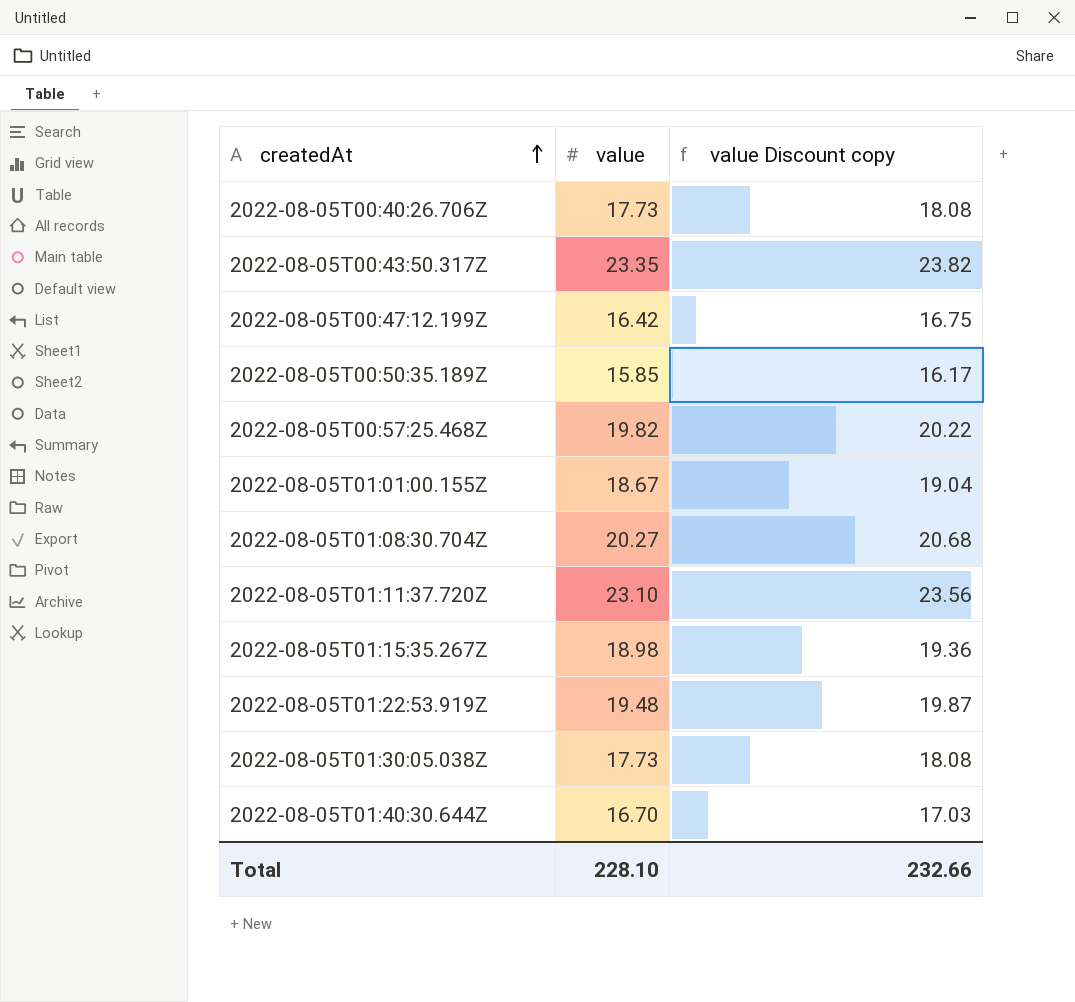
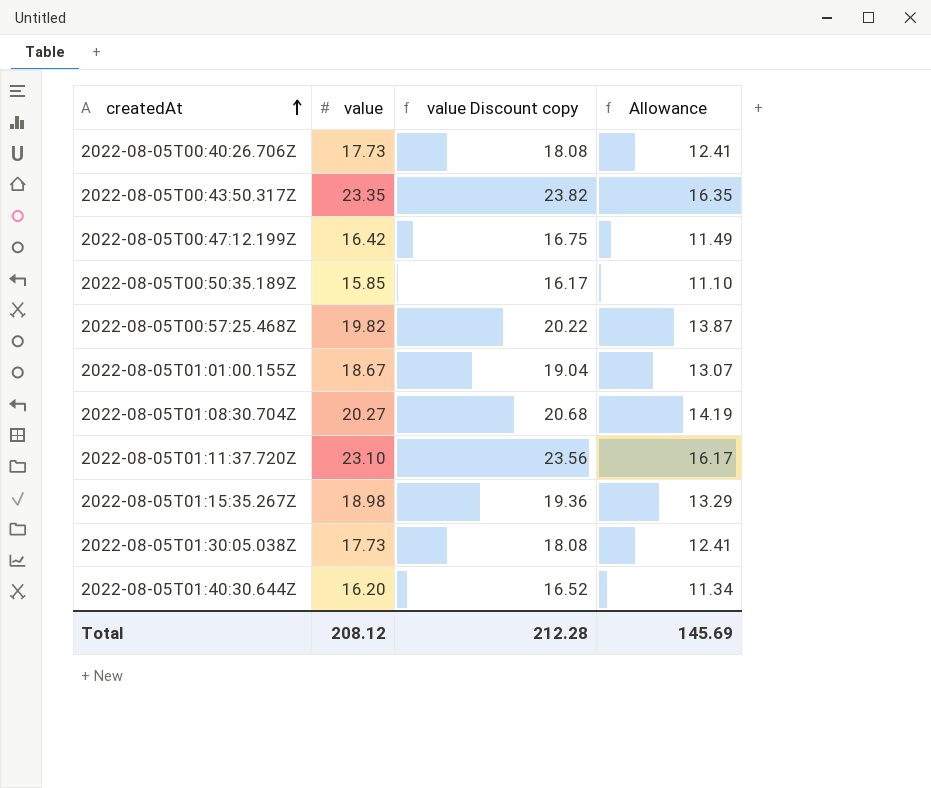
column Allowance | formula: none -> [value] * 0.7
row 2022-08-05T01:22:53.919Z: 19.48 | 19.87 -> none
2022-08-05T01:40:30.644Z | value: 16.70 -> 16.20
2022-08-05T01:40:30.644Z | value Discount copy: 17.03 -> 16.52
Total | value: 228.10 -> 208.12
Total | value Discount copy: 232.66 -> 212.28

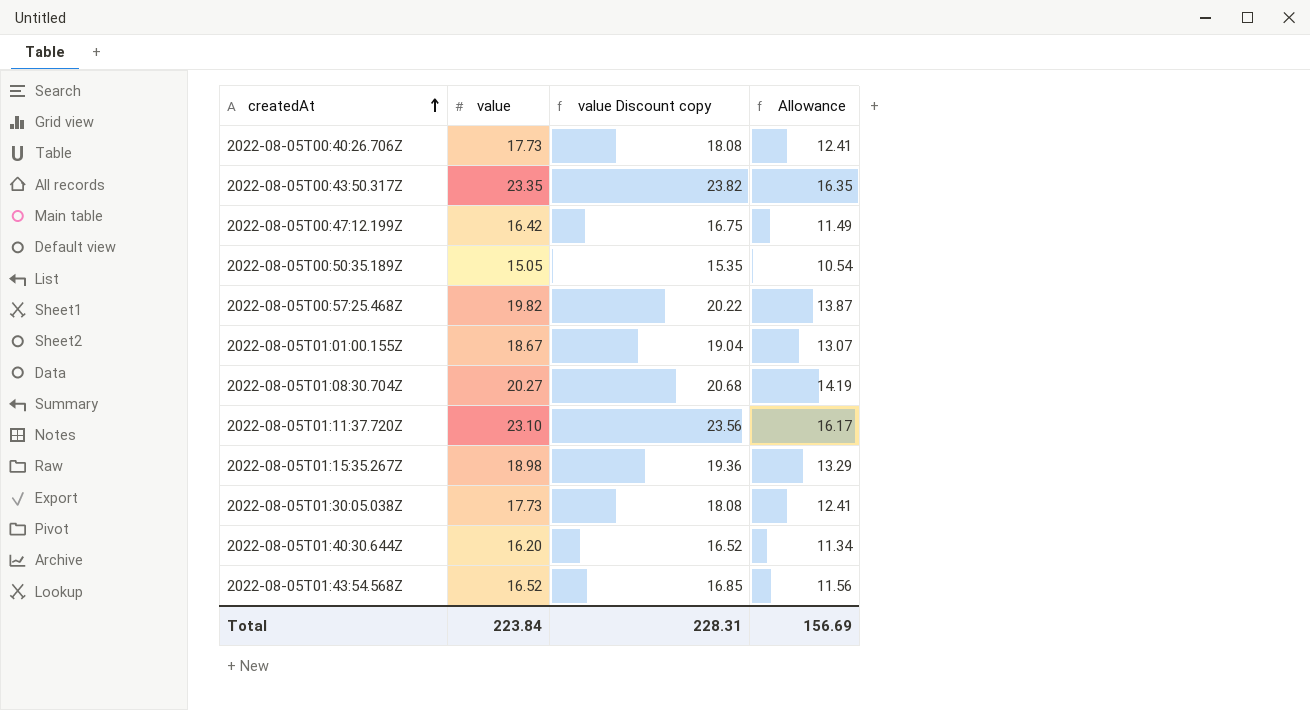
2022-08-05T00:50:35.189Z | value: 15.85 -> 15.05
2022-08-05T00:50:35.189Z | value Discount copy: 16.17 -> 15.35
2022-08-05T00:50:35.189Z | Allowance: 11.10 -> 10.54
row 2022-08-05T01:43:54.568Z: none -> 16.52 | 16.85 | 11.56
Total | value: 208.12 -> 223.84
Total | value Discount copy: 212.28 -> 228.31
Total | Allowance: 145.69 -> 156.69

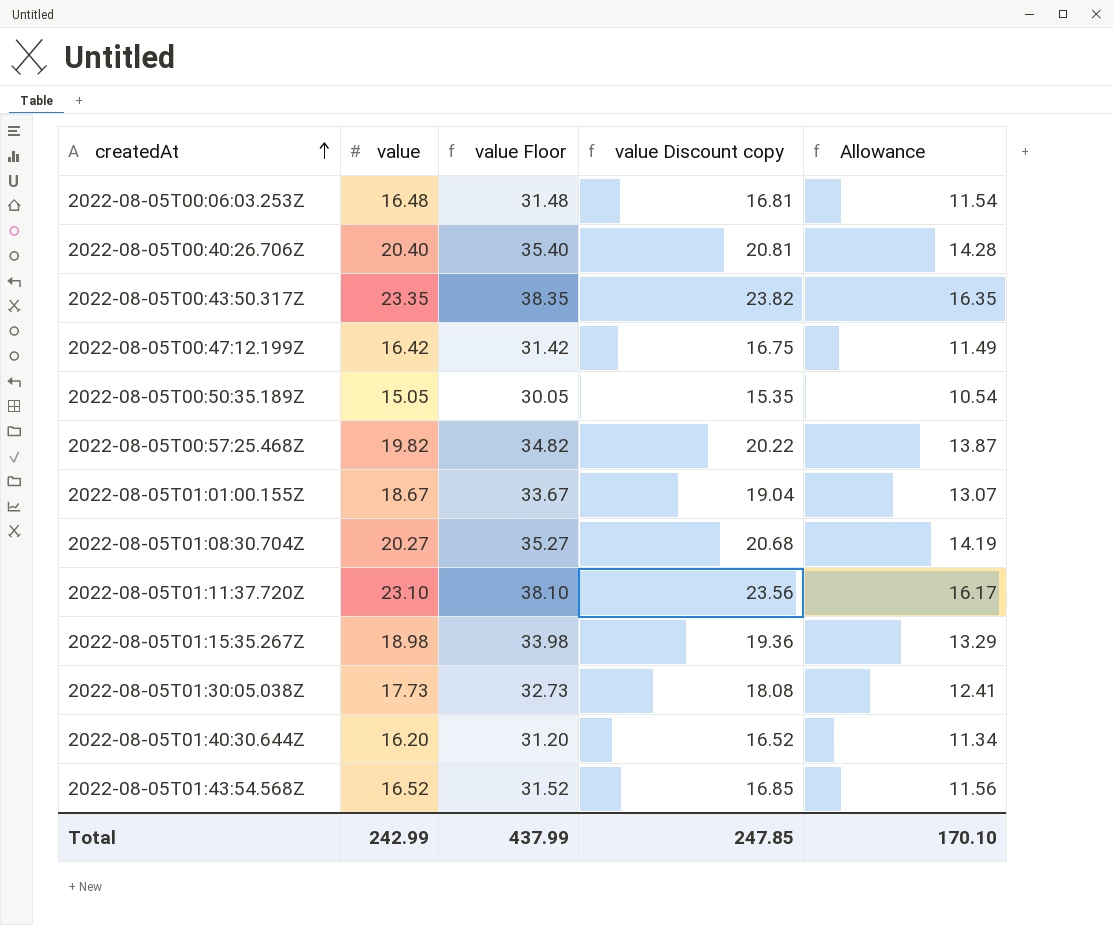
column value Floor | formula: none -> [value] + 15
row 2022-08-05T00:06:03.253Z: none -> 16.48 | 31.48 | 16.81 | 11.54
2022-08-05T00:40:26.706Z | value: 17.73 -> 20.40
2022-08-05T00:40:26.706Z | value Discount copy: 18.08 -> 20.81
2022-08-05T00:40:26.706Z | Allowance: 12.41 -> 14.28
Total | value: 223.84 -> 242.99
Total | value Discount copy: 228.31 -> 247.85
Total | Allowance: 156.69 -> 170.10

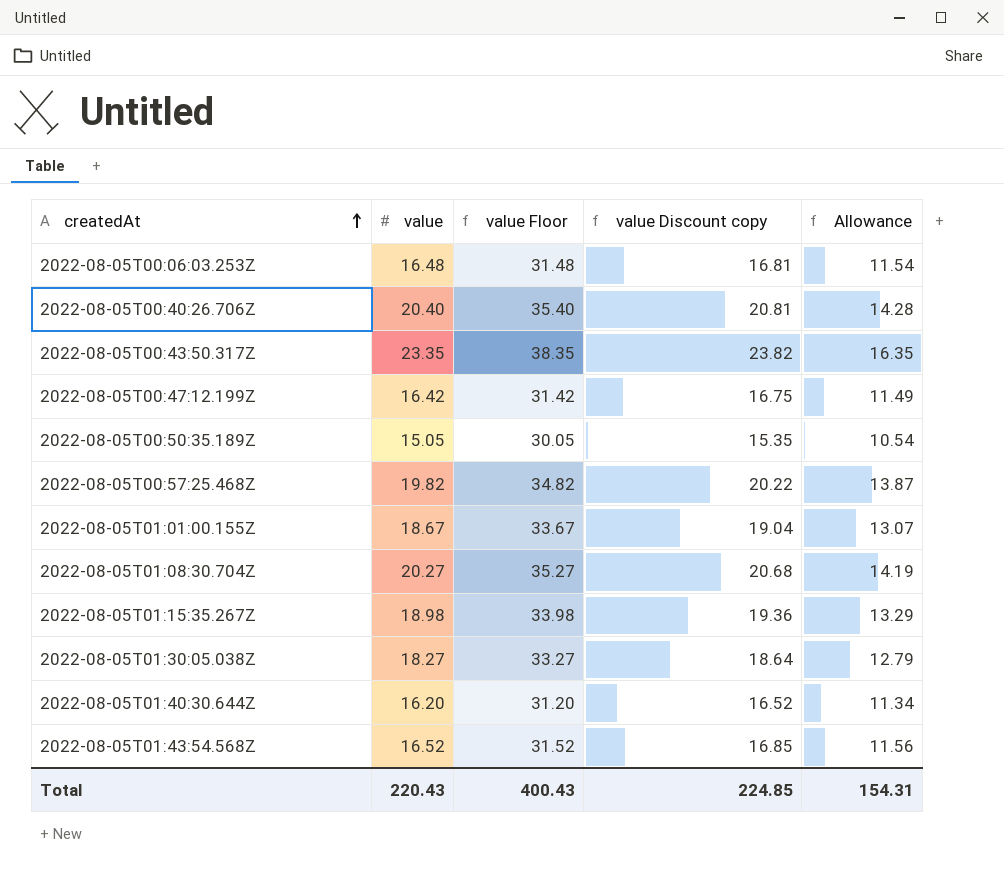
row 2022-08-05T01:11:37.720Z: 23.10 | 38.10 | 23.56 | 16.17 -> none
2022-08-05T01:30:05.038Z | value: 17.73 -> 18.27
2022-08-05T01:30:05.038Z | value Floor: 32.73 -> 33.27
2022-08-05T01:30:05.038Z | value Discount copy: 18.08 -> 18.64
2022-08-05T01:30:05.038Z | Allowance: 12.41 -> 12.79
Total | value: 242.99 -> 220.43
Total | value Floor: 437.99 -> 400.43
Total | value Discount copy: 247.85 -> 224.85
Total | Allowance: 170.10 -> 154.31

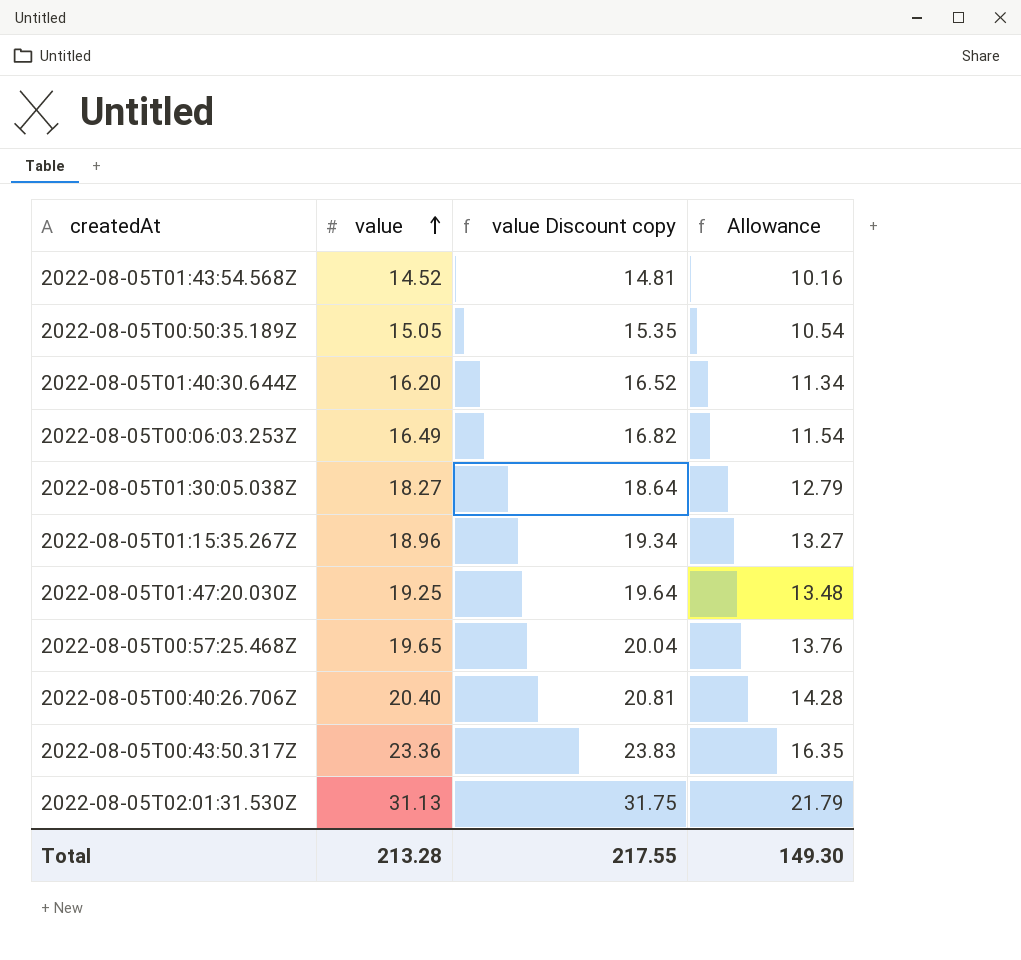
row order: createdAt ascending -> value ascending
column value Floor | formula: [value] + 15 -> none
row 2022-08-05T00:47:12.199Z: 16.42 | 31.42 | 16.75 | 11.49 -> none
row 2022-08-05T01:01:00.155Z: 18.67 | 33.67 | 19.04 | 13.07 -> none
row 2022-08-05T01:08:30.704Z: 20.27 | 35.27 | 20.68 | 14.19 -> none
2022-08-05T01:43:54.568Z | value: 16.52 -> 14.52
2022-08-05T01:43:54.568Z | value Discount copy: 16.85 -> 14.81
2022-08-05T01:43:54.568Z | Allowance: 11.56 -> 10.16
2022-08-05T00:06:03.253Z | value: 16.48 -> 16.49
2022-08-05T00:06:03.253Z | value Discount copy: 16.81 -> 16.82
2022-08-05T01:15:35.267Z | value: 18.98 -> 18.96
2022-08-05T01:15:35.267Z | value Discount copy: 19.36 -> 19.34
2022-08-05T01:15:35.267Z | Allowance: 13.29 -> 13.27
row 2022-08-05T01:47:20.030Z: none -> 19.25 | 19.64 | 13.48
2022-08-05T00:57:25.468Z | value: 19.82 -> 19.65
2022-08-05T00:57:25.468Z | value Discount copy: 20.22 -> 20.04
2022-08-05T00:57:25.468Z | Allowance: 13.87 -> 13.76
2022-08-05T00:43:50.317Z | value: 23.35 -> 23.36
2022-08-05T00:43:50.317Z | value Discount copy: 23.82 -> 23.83
row 2022-08-05T02:01:31.530Z: none -> 31.13 | 31.75 | 21.79
Total | value: 220.43 -> 213.28
Total | value Discount copy: 224.85 -> 217.55
Total | Allowance: 154.31 -> 149.30

